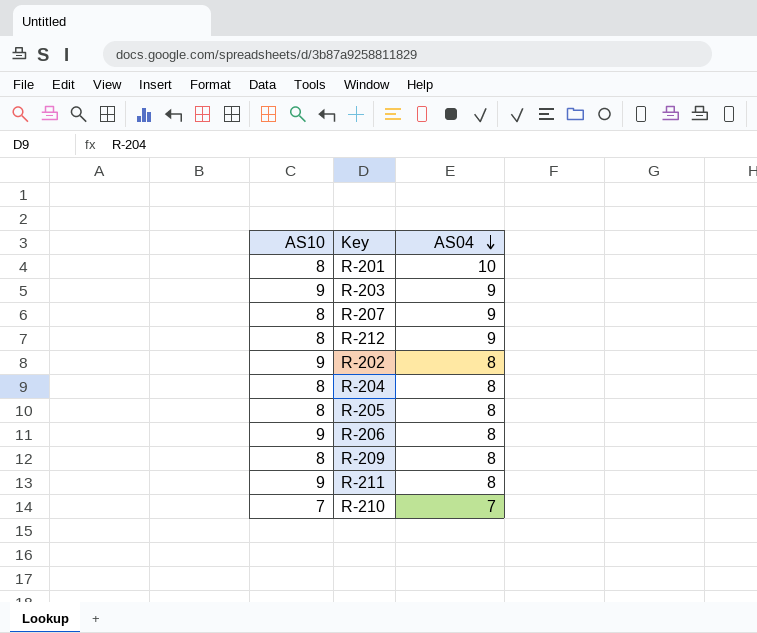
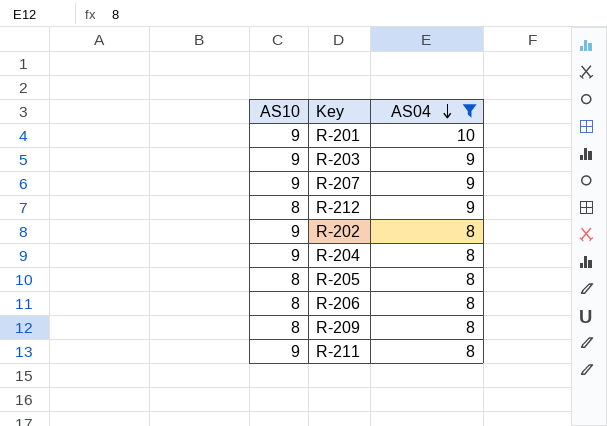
filter: none -> AS04 != 7
R-201 | AS10: 8 -> 9
R-207 | AS10: 8 -> 9
R-204 | AS10: 8 -> 9
R-206 | AS10: 9 -> 8

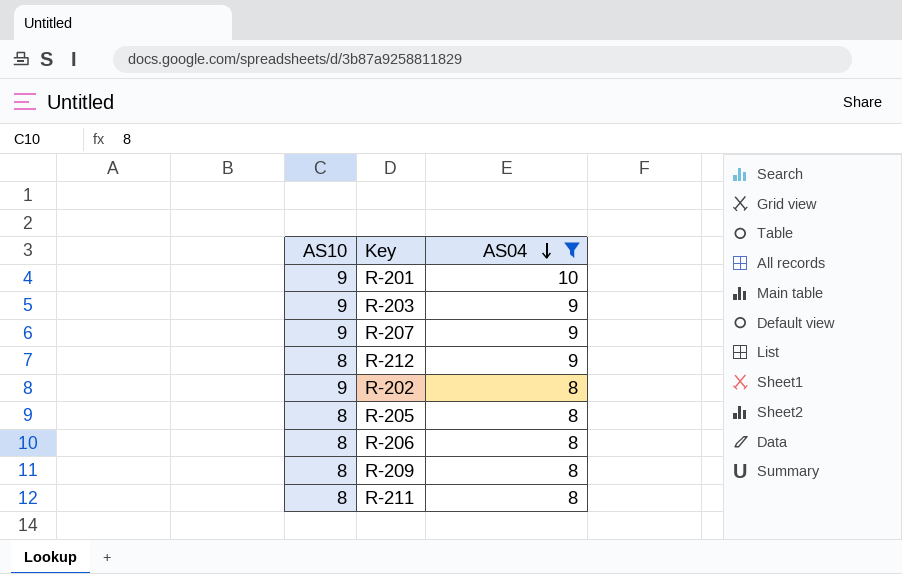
row R-204: 9 | 8 -> none
R-211 | AS10: 9 -> 8

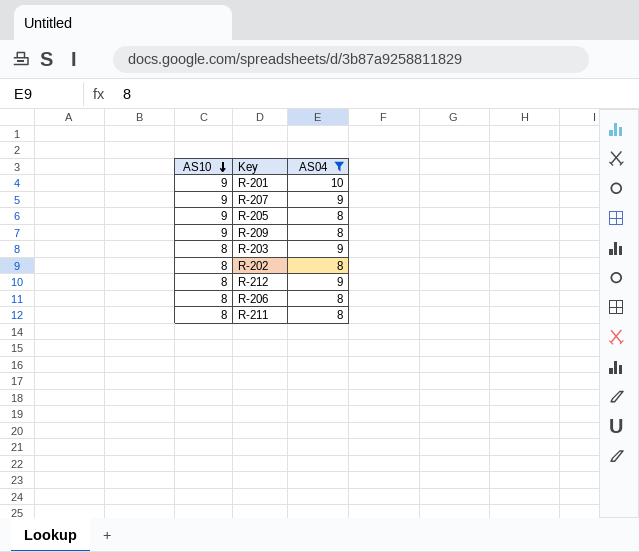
row order: AS04 descending -> AS10 descending
R-205 | AS10: 8 -> 9
R-209 | AS10: 8 -> 9
R-203 | AS10: 9 -> 8
R-202 | AS10: 9 -> 8

